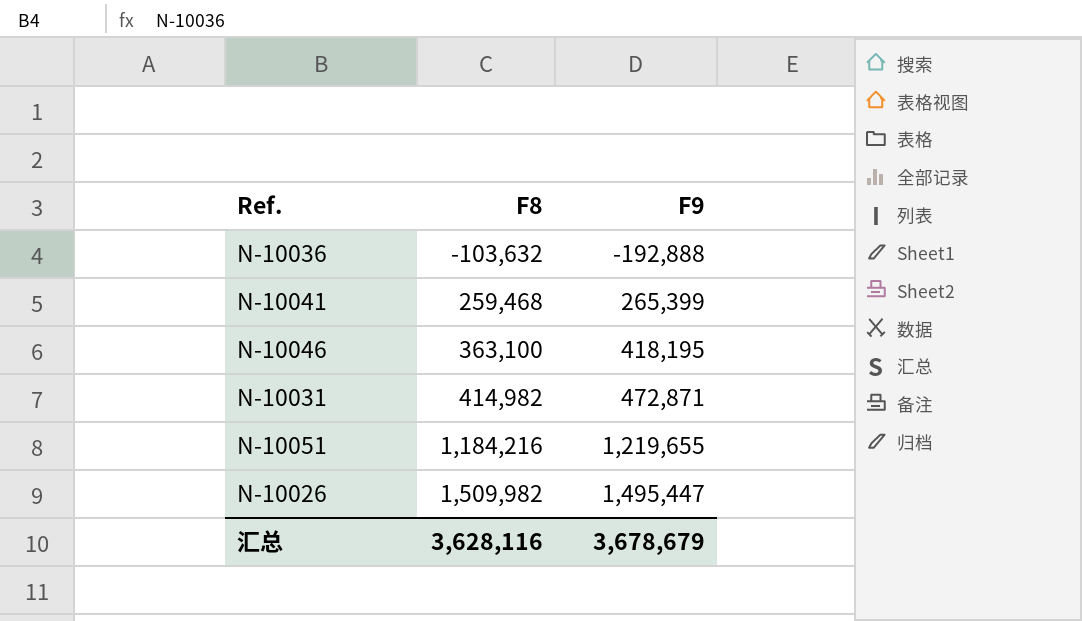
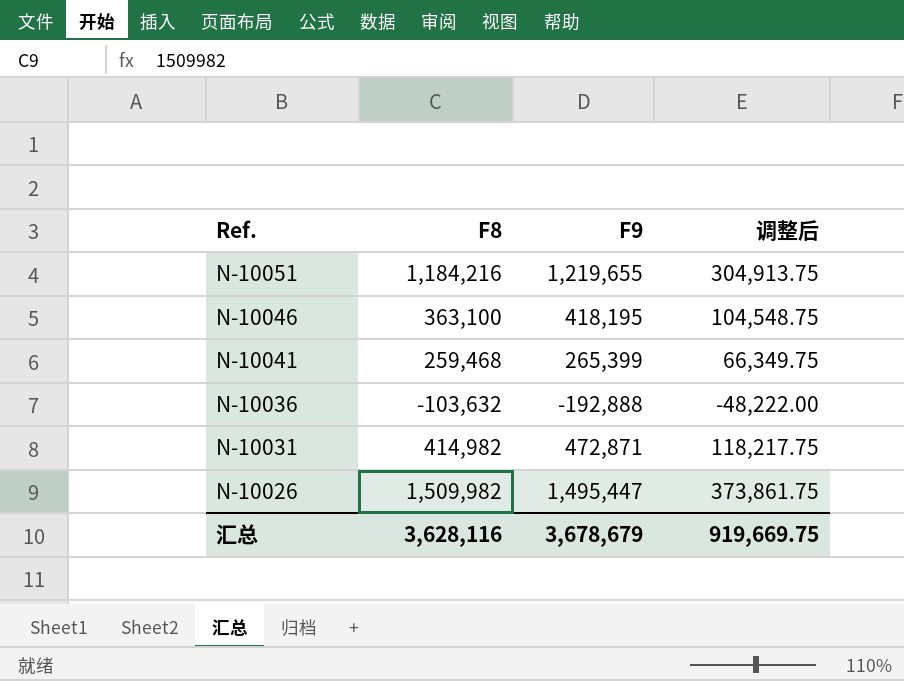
row order: F8 ascending -> Ref. descending
column 调整后 | formula: none -> [F9] * 0.25

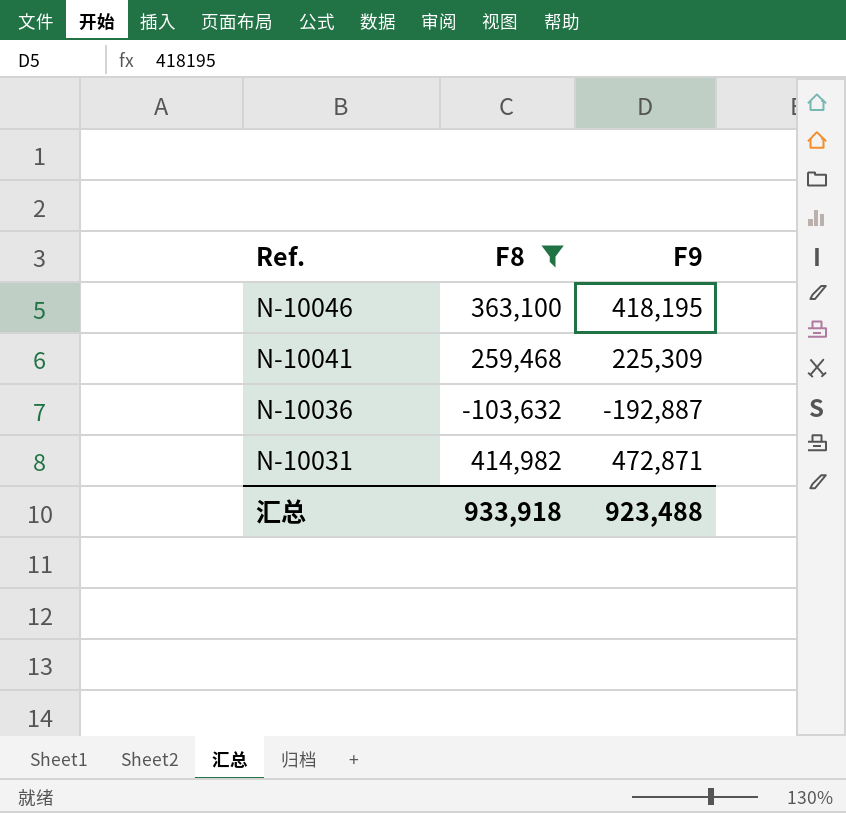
filter: none -> F8 <= 414,982
column 调整后 | formula: [F9] * 0.25 -> none
N-10041 | F9: 265,399 -> 225,309
N-10036 | F9: -192,888 -> -192,887
汇总 | F8: 3,628,116 -> 933,918
汇总 | F9: 3,678,679 -> 923,488

